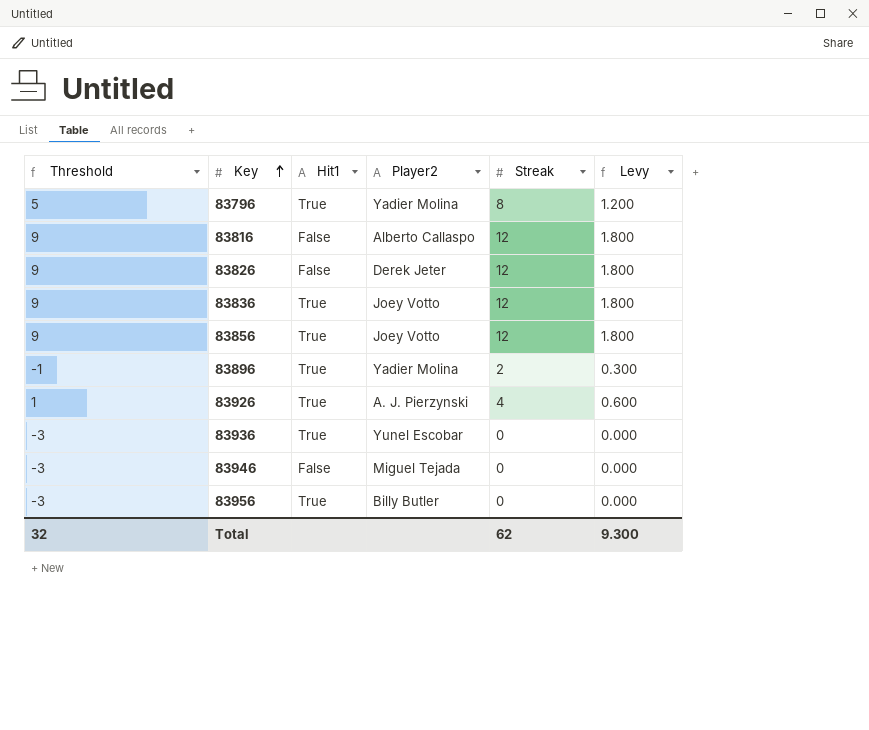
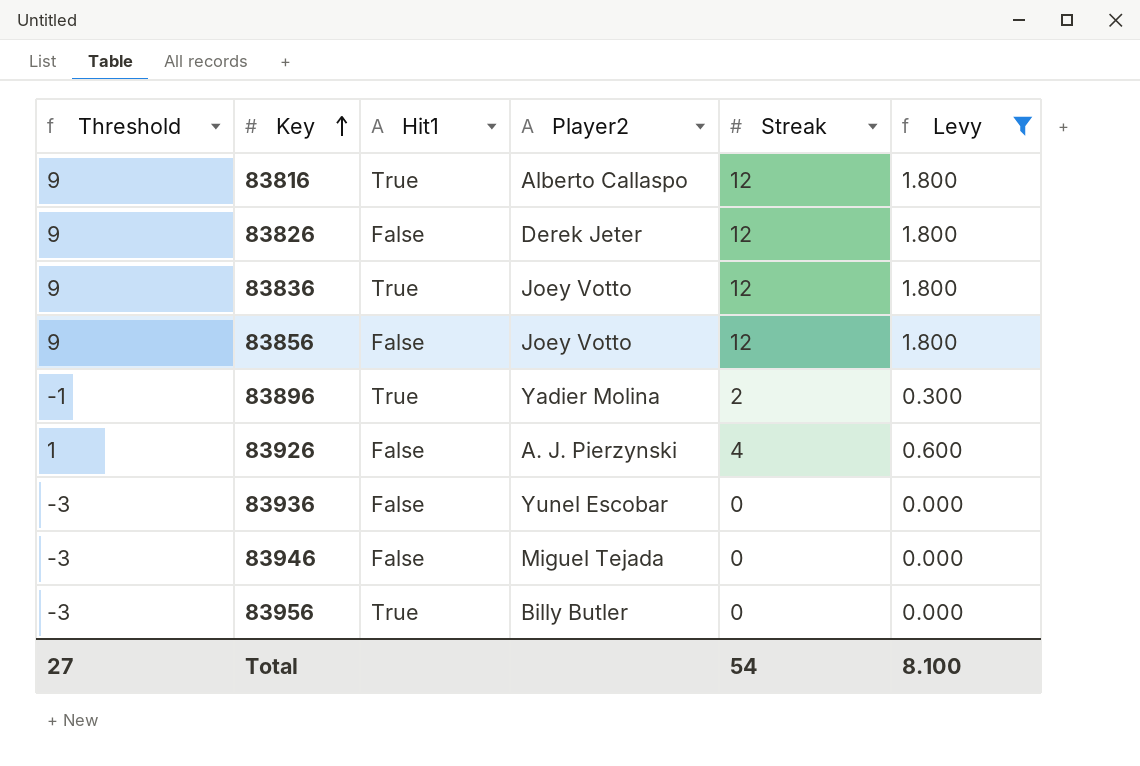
filter: none -> Levy != 1.200
83816 | Hit1: False -> True
83856 | Hit1: True -> False
83926 | Hit1: True -> False
83936 | Hit1: True -> False
Total | Threshold: 32 -> 27
Total | Streak: 62 -> 54
Total | Levy: 9.300 -> 8.100

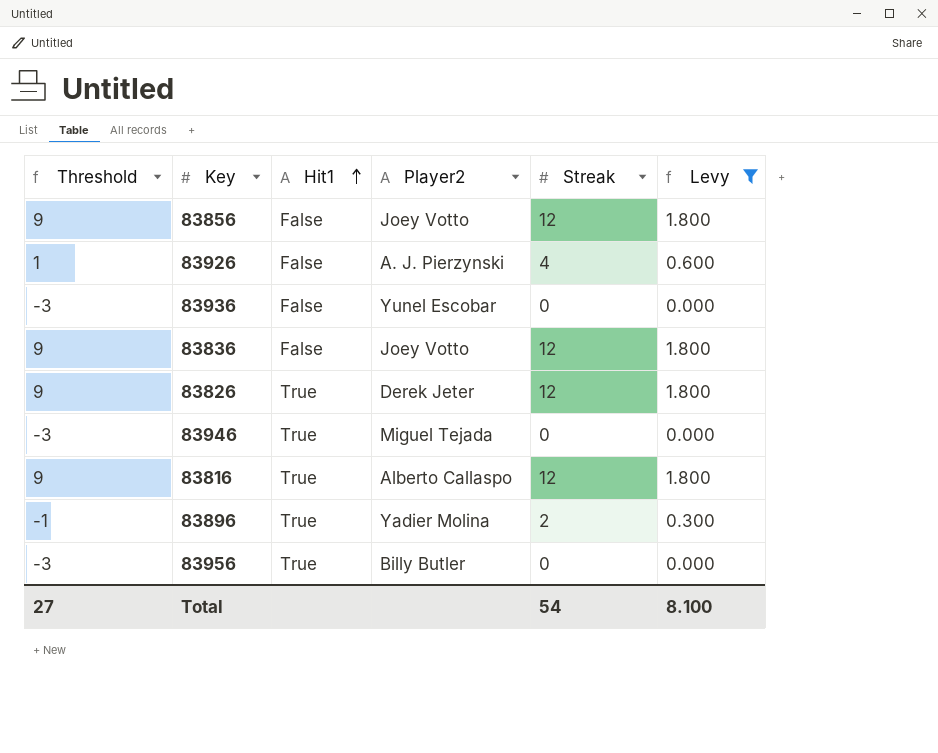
row order: Key ascending -> Hit1 ascending
83836 | Hit1: True -> False
83826 | Hit1: False -> True
83946 | Hit1: False -> True

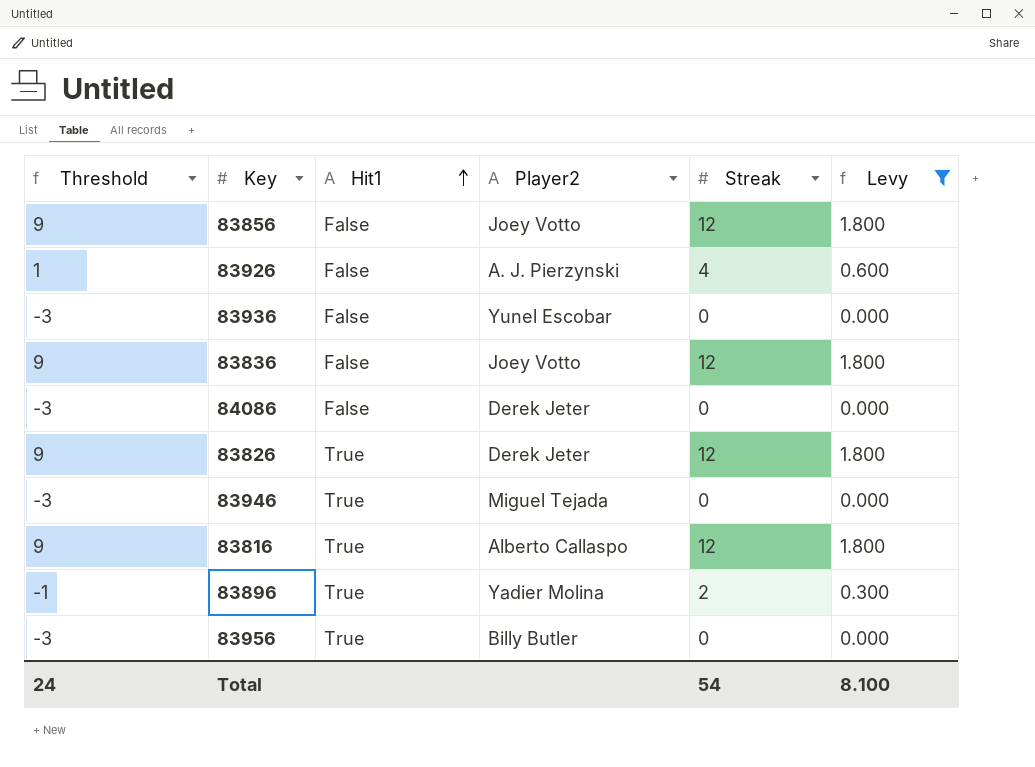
row 84086: none -> -3 | False | Derek Jeter | 0 | 0.000
Total | Threshold: 27 -> 24

